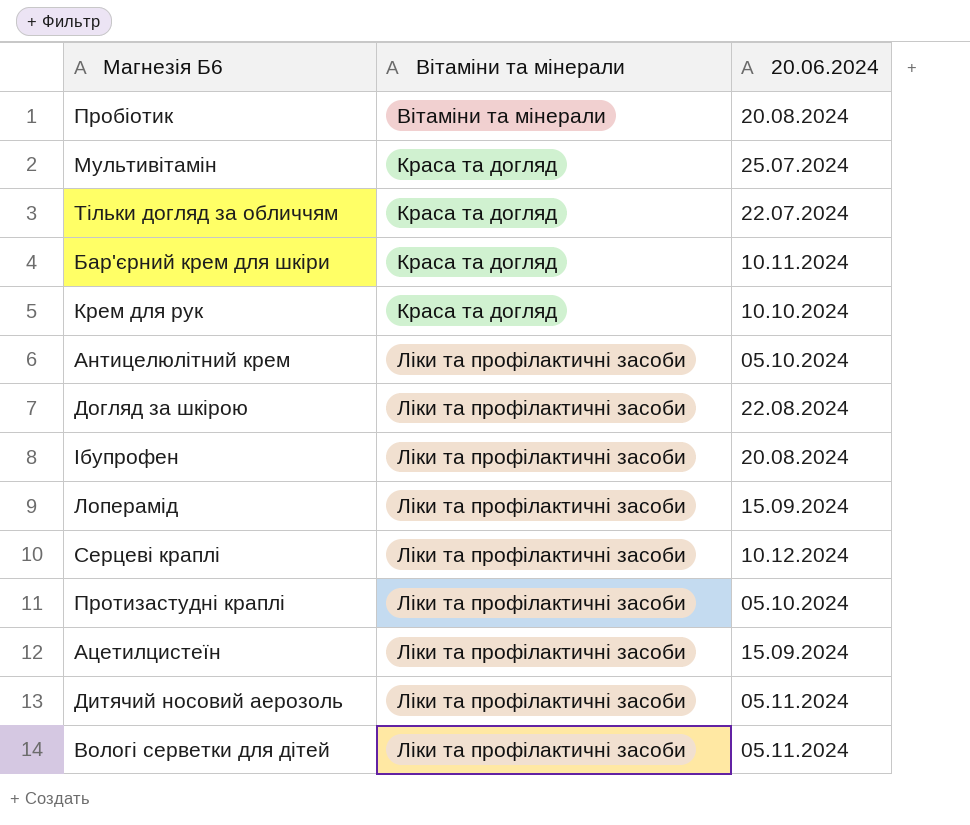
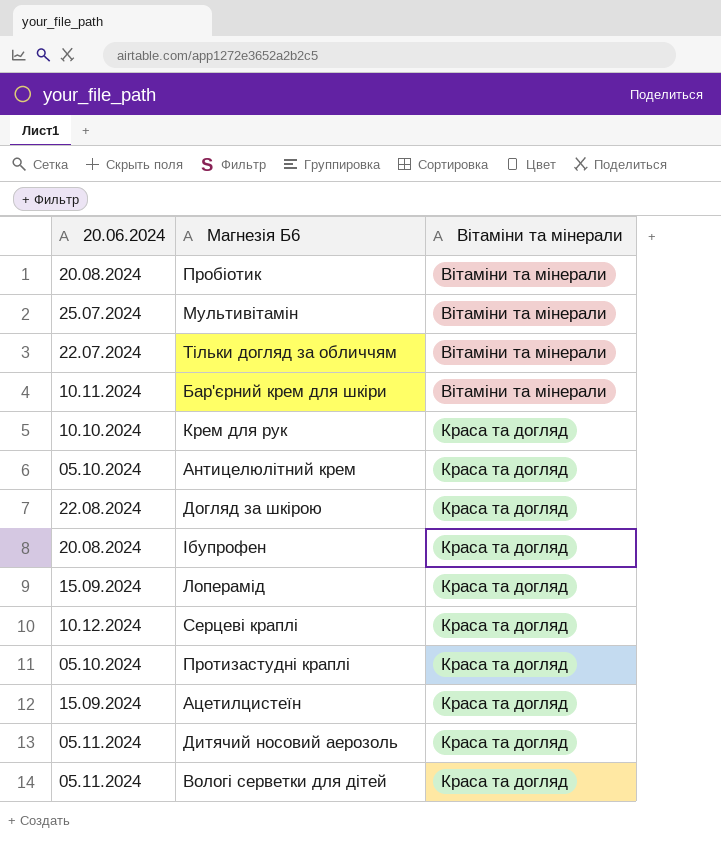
column 20.06.2024 | position: 3 -> 1
Мультивітамін | Вітаміни та мінерали: Краса та догляд -> Вітаміни та мінерали
Тільки догляд за обличчям | Вітаміни та мінерали: Краса та догляд -> Вітаміни та мінерали
Бар'єрний крем для шкіри | Вітаміни та мінерали: Краса та догляд -> Вітаміни та мінерали
Антицелюлітний крем | Вітаміни та мінерали: Ліки та профілактичні засоби -> Краса та догляд
Догляд за шкірою | Вітаміни та мінерали: Ліки та профілактичні засоби -> Краса та догляд
Ібупрофен | Вітаміни та мінерали: Ліки та профілактичні засоби -> Краса та догляд
Лоперамід | Вітаміни та мінерали: Ліки та профілактичні засоби -> Краса та догляд
Серцеві краплі | Вітаміни та мінерали: Ліки та профілактичні засоби -> Краса та догляд
Протизастудні краплі | Вітаміни та мінерали: Ліки та профілактичні засоби -> Краса та догляд
Ацетилцистеїн | Вітаміни та мінерали: Ліки та профілактичні засоби -> Краса та догляд
Дитячий носовий аерозоль | Вітаміни та мінерали: Ліки та профілактичні засоби -> Краса та догляд
Вологі серветки для дітей | Вітаміни та мінерали: Ліки та профілактичні засоби -> Краса та догляд

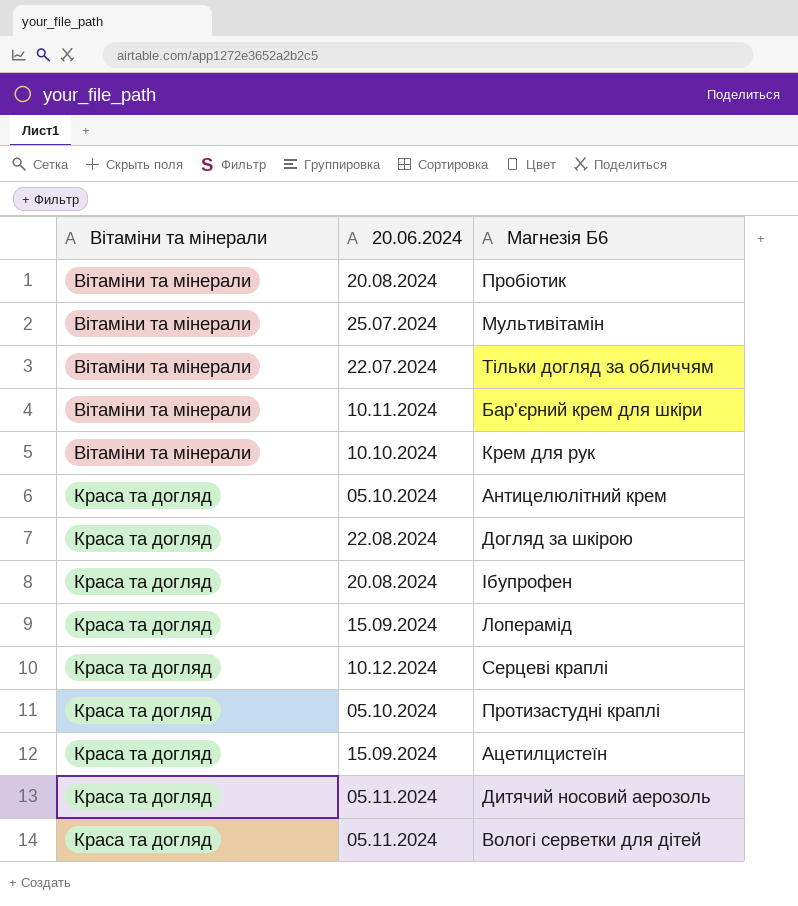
column Вітаміни та мінерали | position: 3 -> 1
Крем для рук | Вітаміни та мінерали: Краса та догляд -> Вітаміни та мінерали

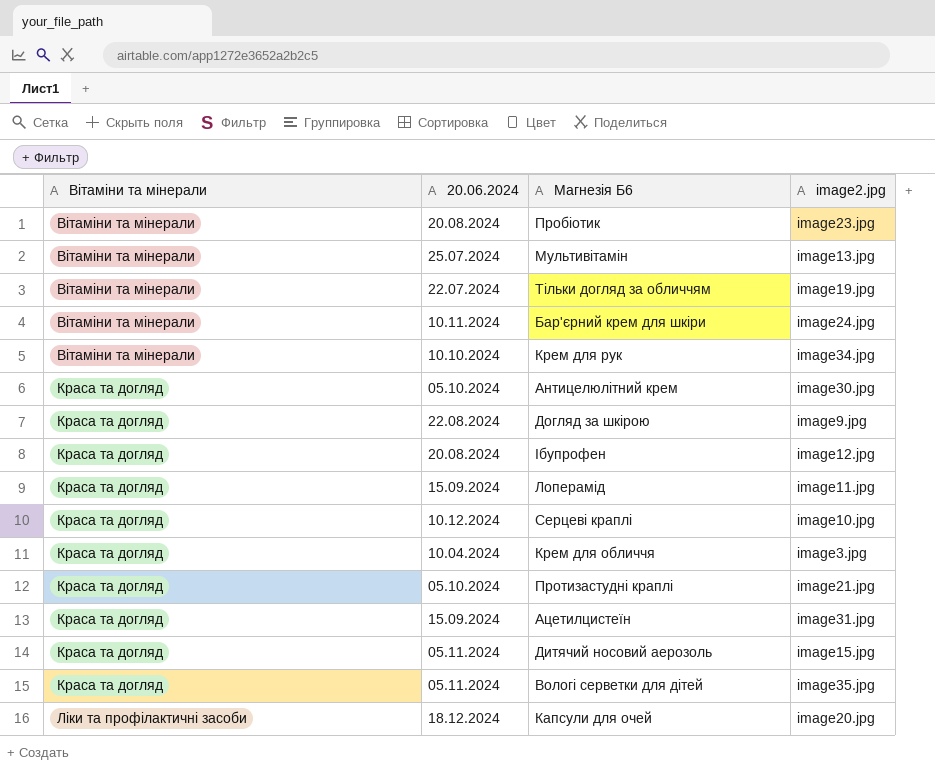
column image2.jpg | position: none -> 4
row Крем для обличчя: none -> Краса та догляд | 10.04.2024 | image3.jpg
row Капсули для очей: none -> Ліки та профілактичні засоби | 18.12.2024 | image20.jpg

